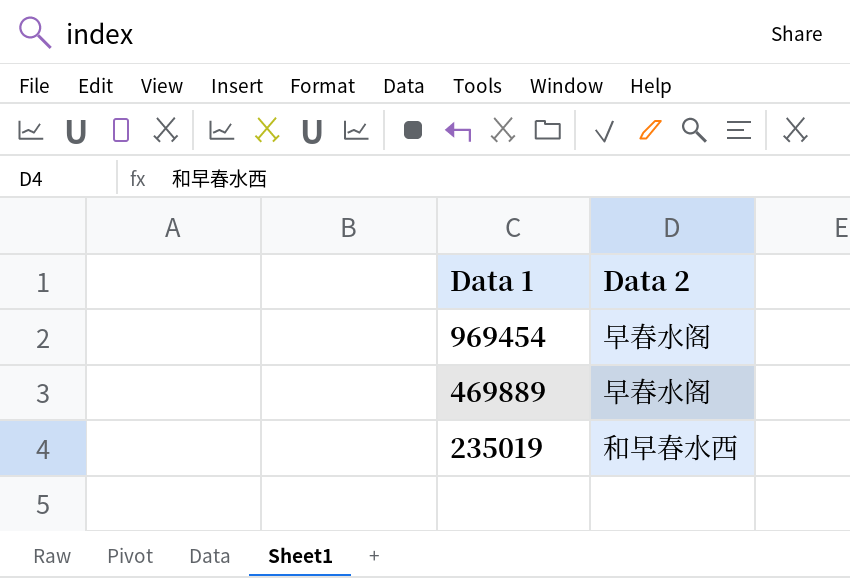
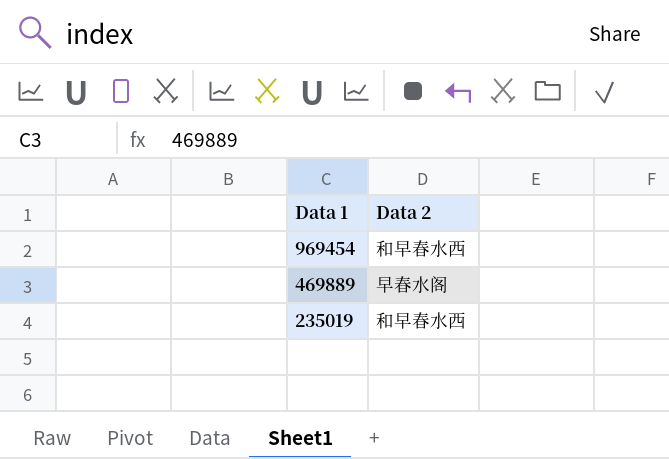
969454 | Data 2: 早春水阁 -> 和早春水西

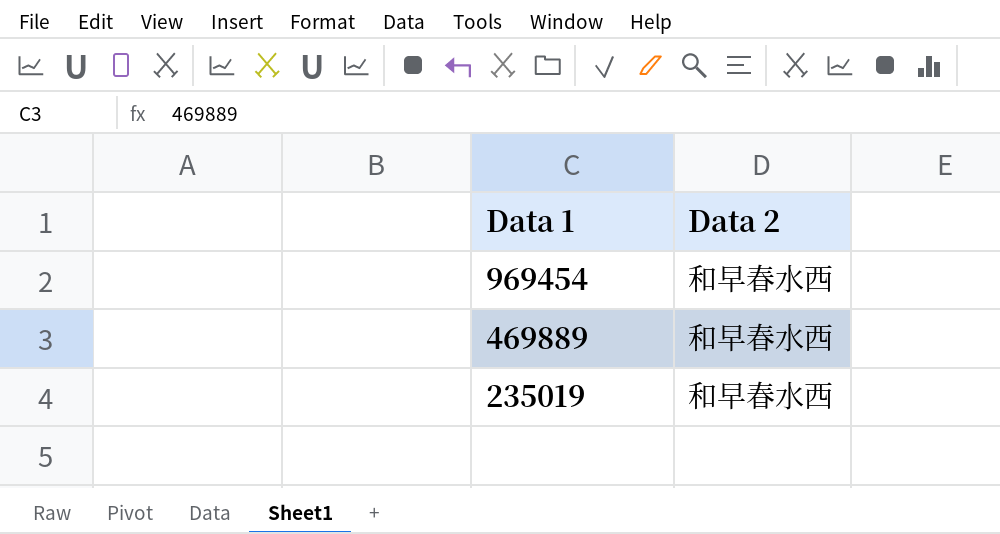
469889 | Data 2: 早春水阁 -> 和早春水西

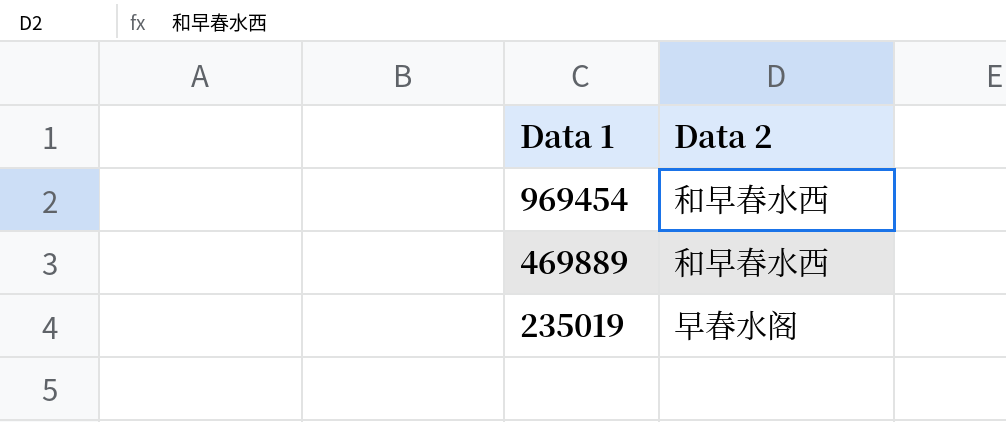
235019 | Data 2: 和早春水西 -> 早春水阁

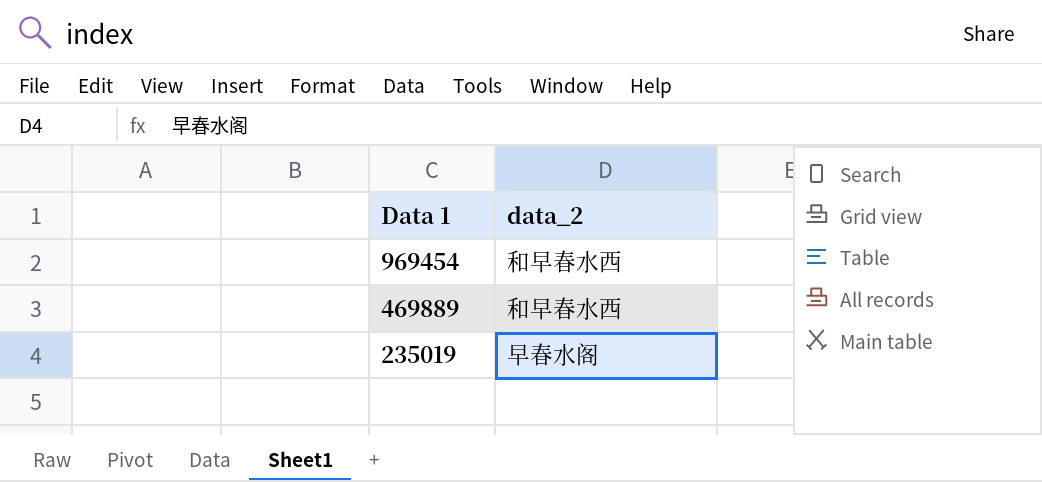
column name: Data 2 -> data_2

